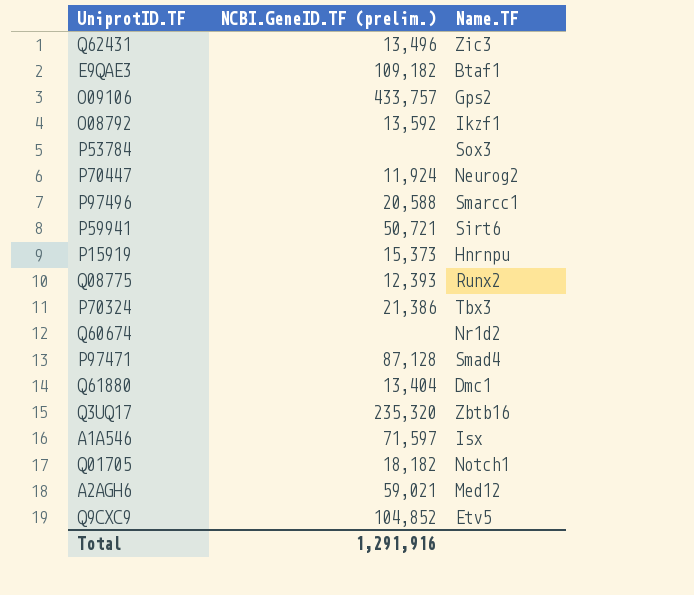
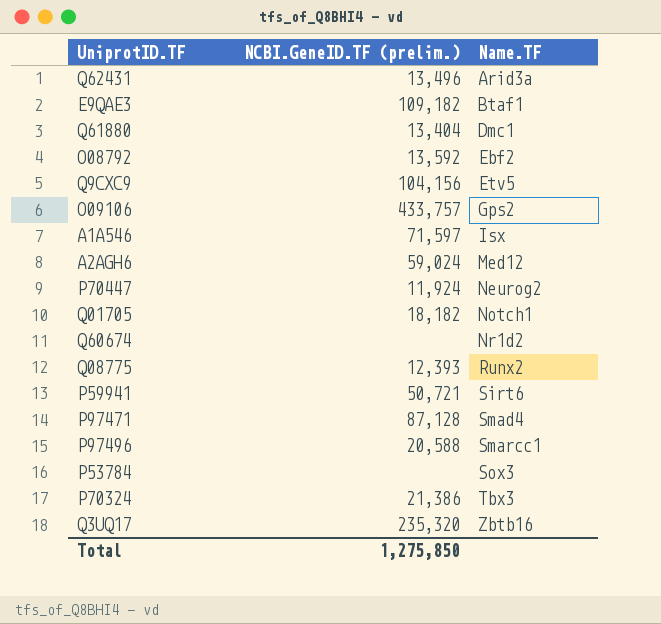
row order: none -> Name.TF ascending
row P15919: 15,373 | Hnrnpu -> none
Q62431 | Name.TF: Zic3 -> Arid3a
O08792 | Name.TF: Ikzf1 -> Ebf2
Q9CXC9 | NCBI.GeneID.TF (prelim.): 104,852 -> 104,156
A2AGH6 | NCBI.GeneID.TF (prelim.): 59,021 -> 59,024
Total | NCBI.GeneID.TF (prelim.): 1,291,916 -> 1,275,850

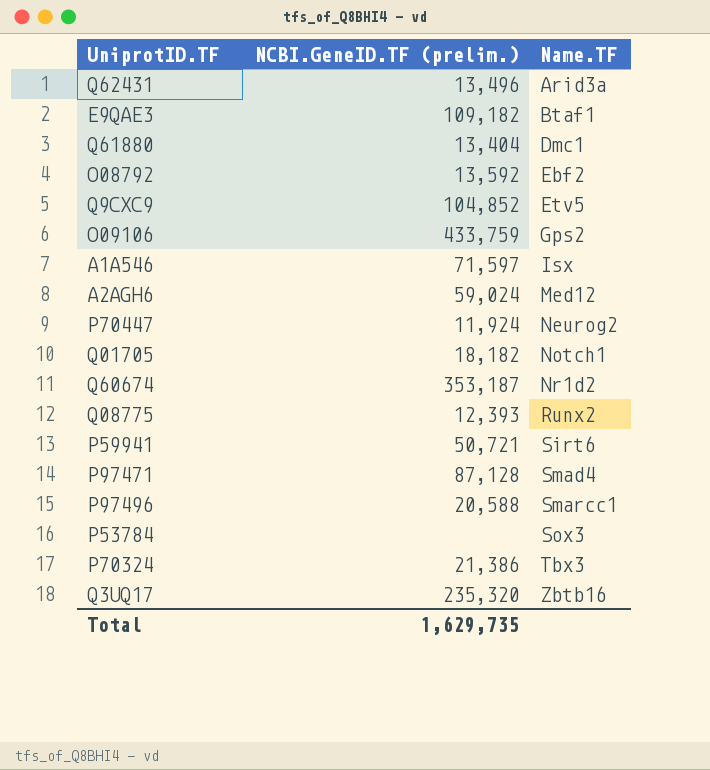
Q9CXC9 | NCBI.GeneID.TF (prelim.): 104,156 -> 104,852
O09106 | NCBI.GeneID.TF (prelim.): 433,757 -> 433,759
Q60674 | NCBI.GeneID.TF (prelim.): none -> 353,187
Total | NCBI.GeneID.TF (prelim.): 1,275,850 -> 1,629,735

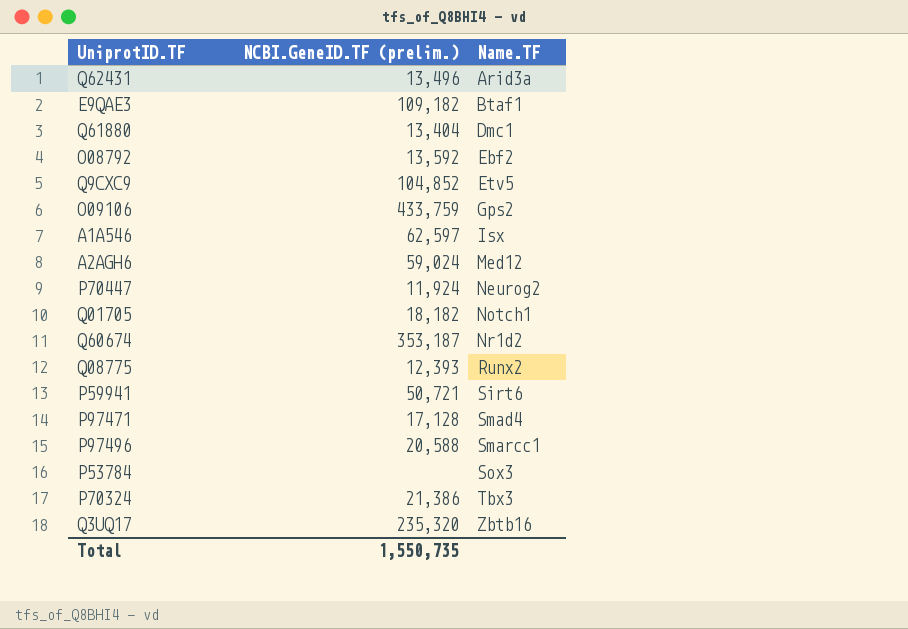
A1A546 | NCBI.GeneID.TF (prelim.): 71,597 -> 62,597
P97471 | NCBI.GeneID.TF (prelim.): 87,128 -> 17,128
Total | NCBI.GeneID.TF (prelim.): 1,629,735 -> 1,550,735

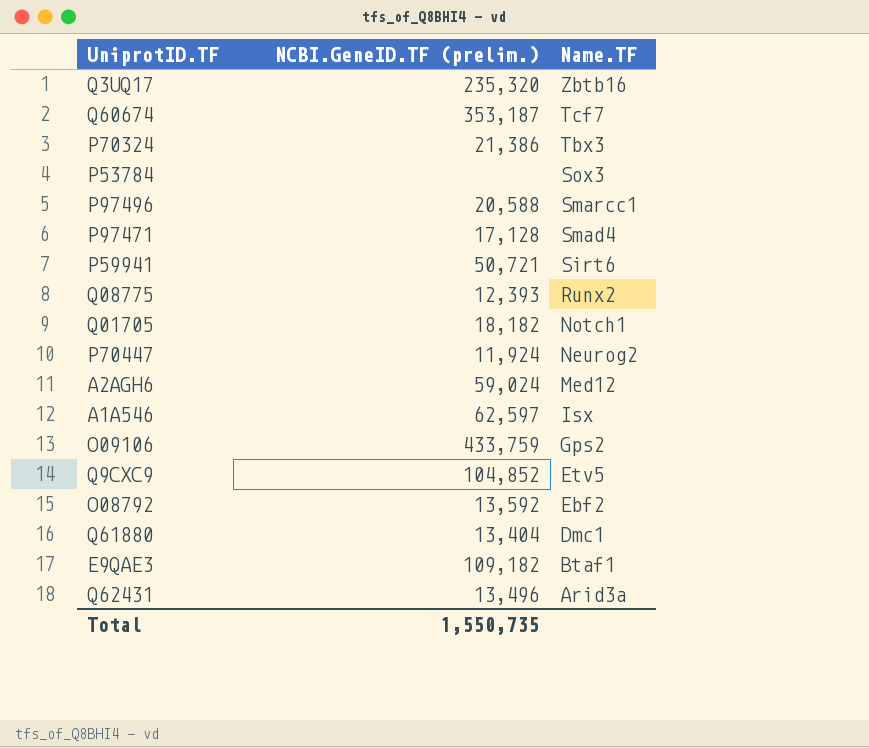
row order: Name.TF ascending -> Name.TF descending
Q60674 | Name.TF: Nr1d2 -> Tcf7

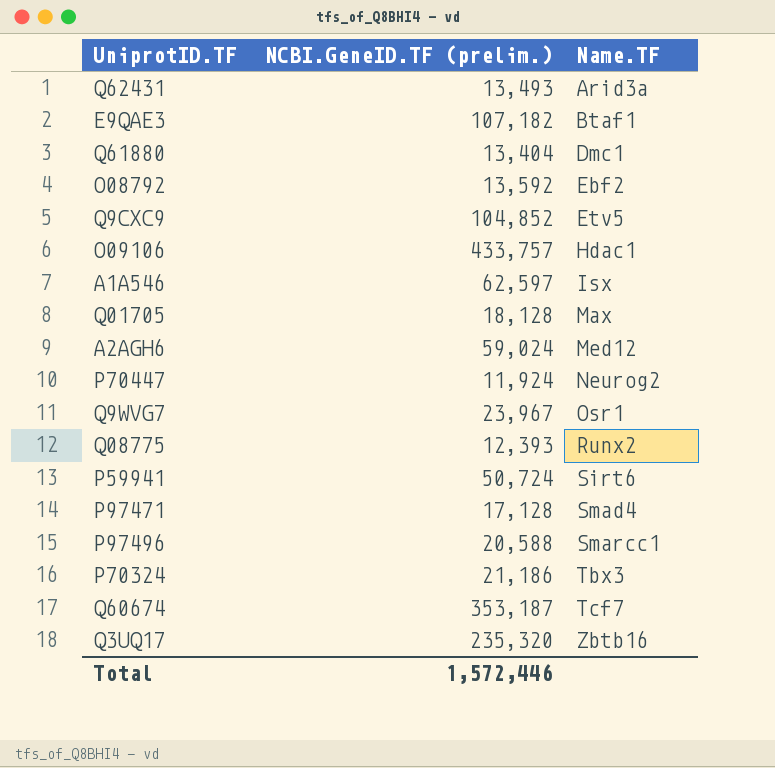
row order: Name.TF descending -> Name.TF ascending
row P53784: none | Sox3 -> none
Q62431 | NCBI.GeneID.TF (prelim.): 13,496 -> 13,493
E9QAE3 | NCBI.GeneID.TF (prelim.): 109,182 -> 107,182
O09106 | NCBI.GeneID.TF (prelim.): 433,759 -> 433,757
O09106 | Name.TF: Gps2 -> Hdac1
Q01705 | NCBI.GeneID.TF (prelim.): 18,182 -> 18,128
Q01705 | Name.TF: Notch1 -> Max
row Q9WVG7: none -> 23,967 | Osr1
P59941 | NCBI.GeneID.TF (prelim.): 50,721 -> 50,724
P70324 | NCBI.GeneID.TF (prelim.): 21,386 -> 21,186
Total | NCBI.GeneID.TF (prelim.): 1,550,735 -> 1,572,446

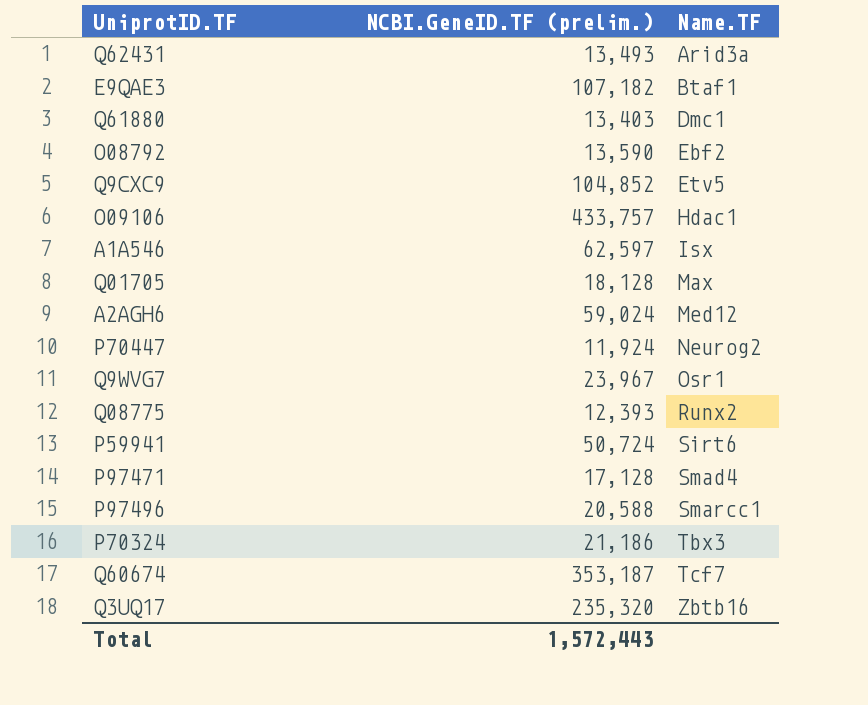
Q61880 | NCBI.GeneID.TF (prelim.): 13,404 -> 13,403
O08792 | NCBI.GeneID.TF (prelim.): 13,592 -> 13,590
Total | NCBI.GeneID.TF (prelim.): 1,572,446 -> 1,572,443

